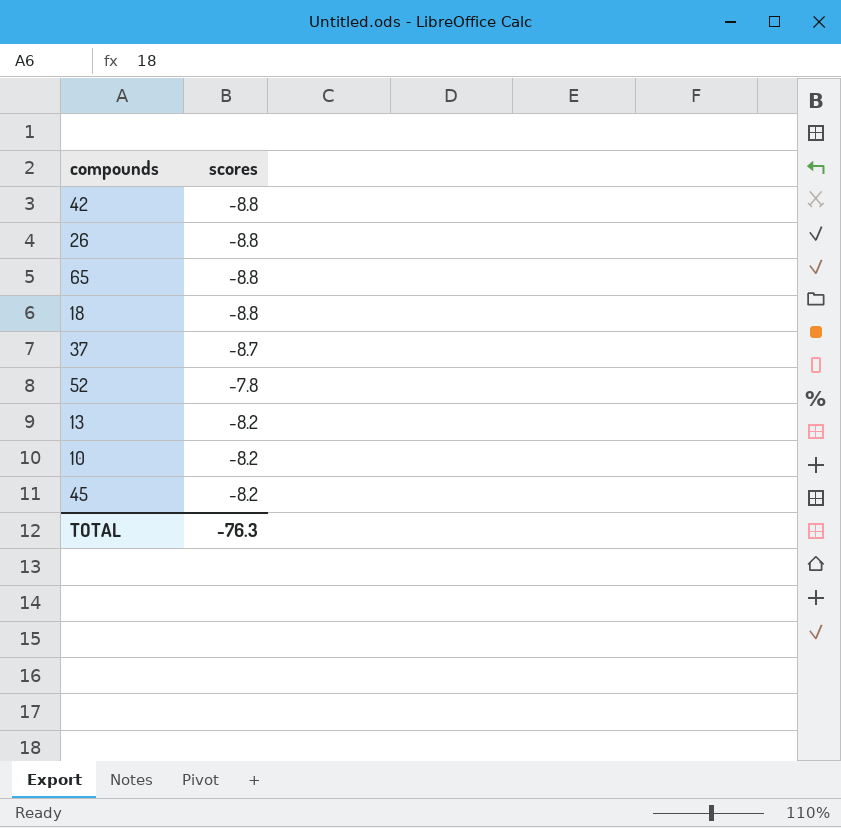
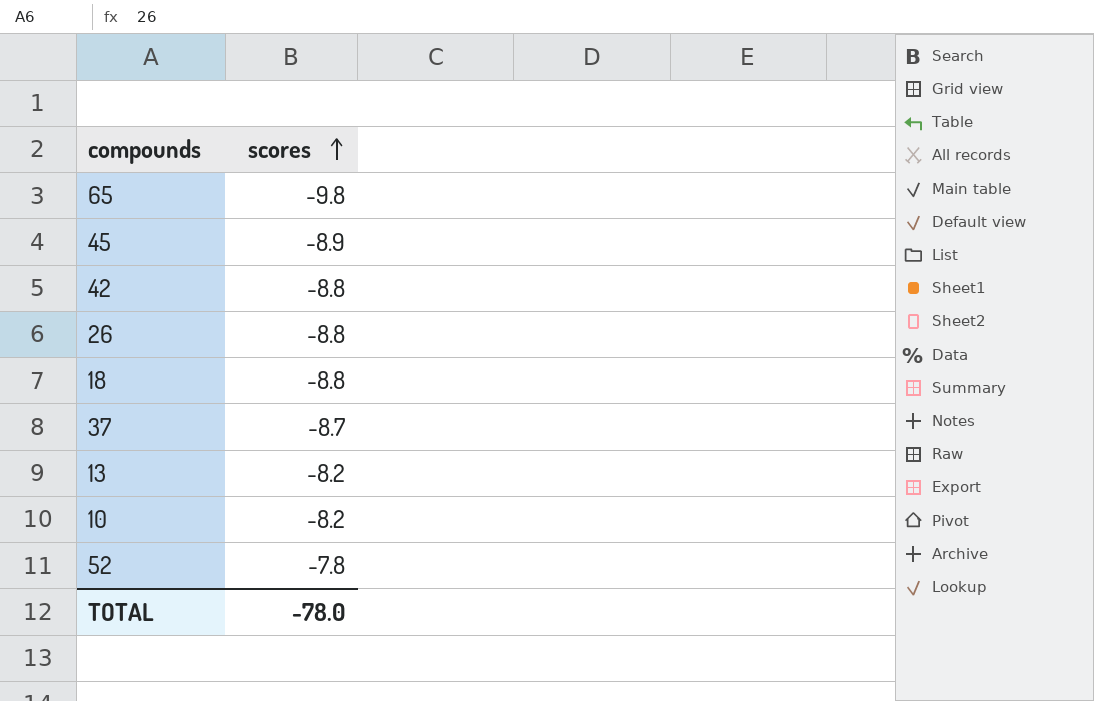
row order: none -> scores ascending
65 | scores: -8.8 -> -9.8
45 | scores: -8.2 -> -8.9
TOTAL | scores: -76.3 -> -78.0

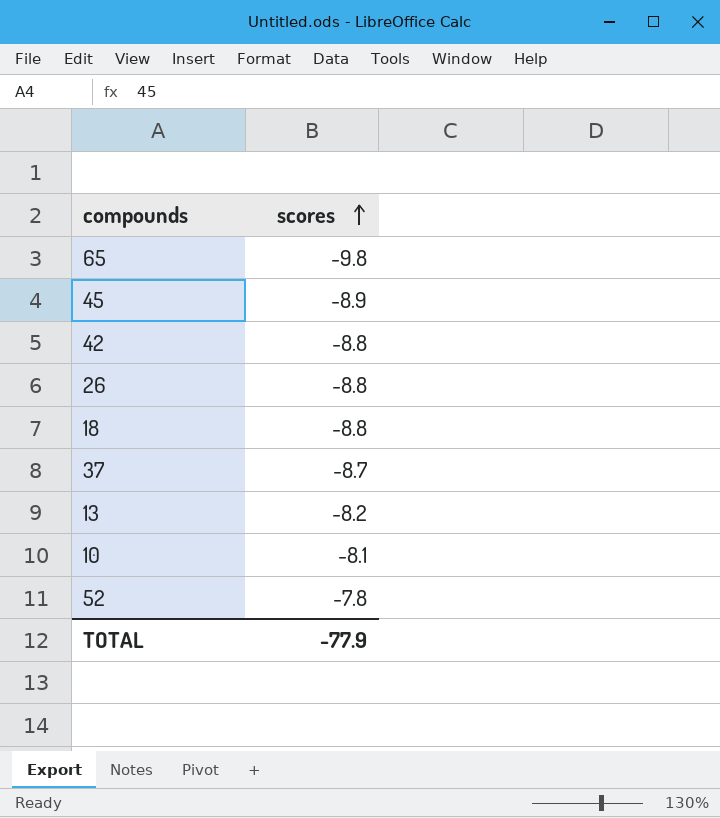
10 | scores: -8.2 -> -8.1
TOTAL | scores: -78.0 -> -77.9

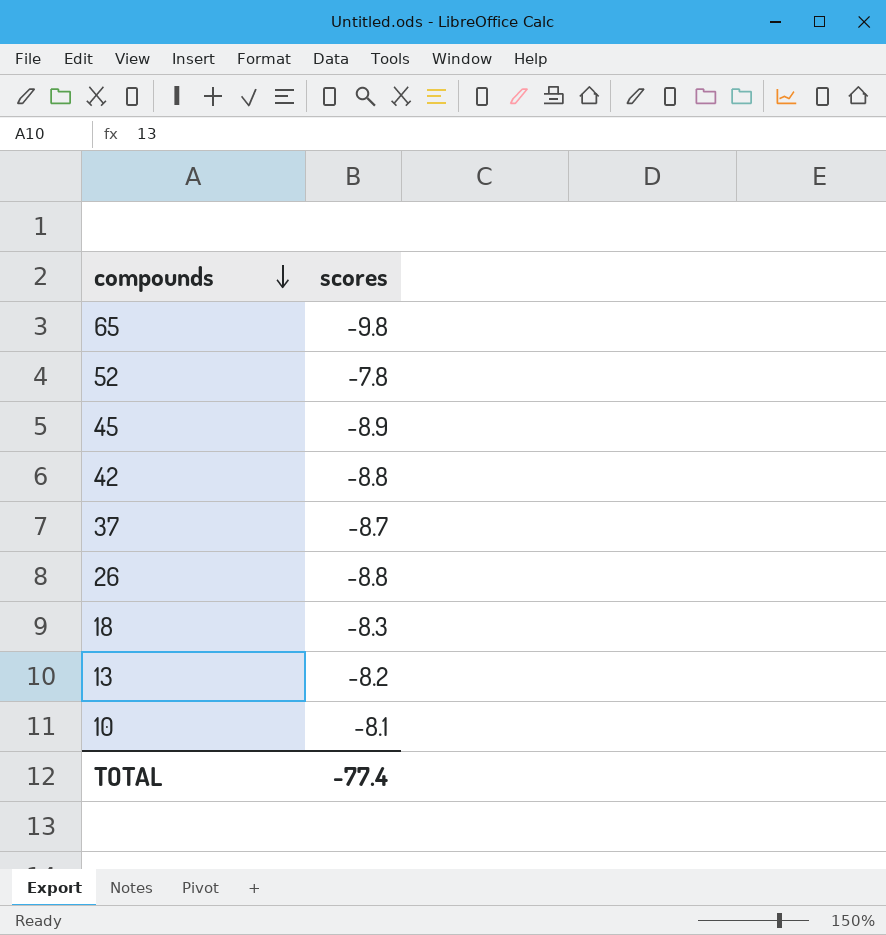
row order: scores ascending -> compounds descending
18 | scores: -8.8 -> -8.3
TOTAL | scores: -77.9 -> -77.4

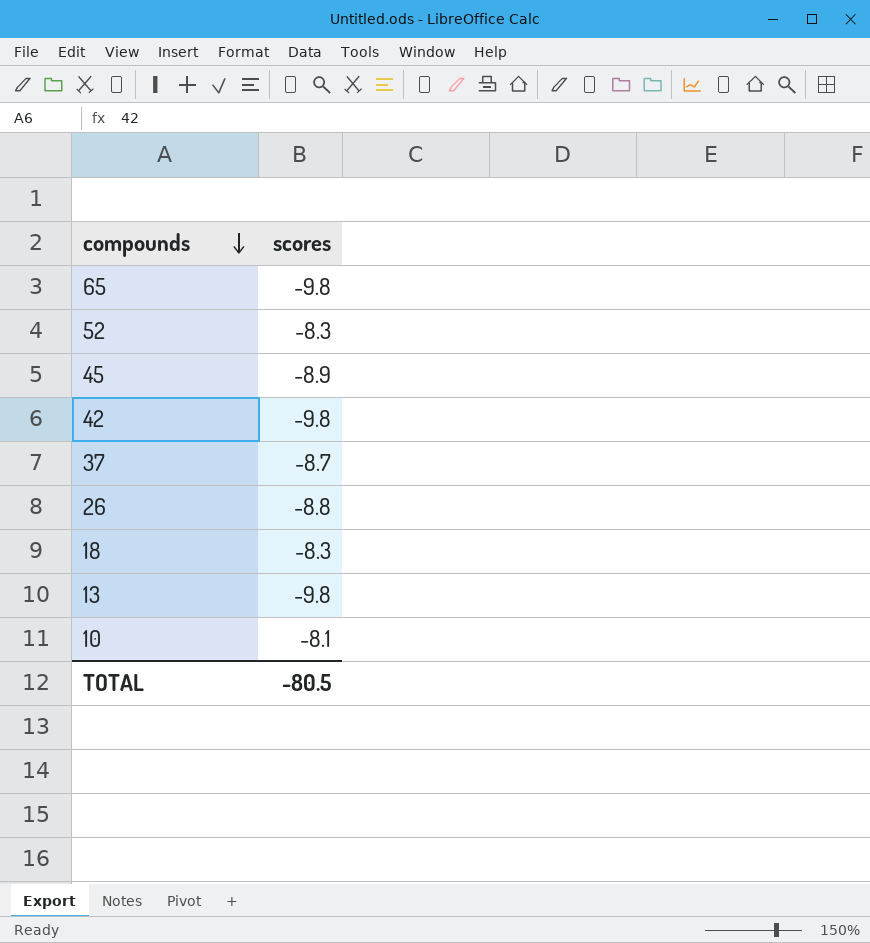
52 | scores: -7.8 -> -8.3
42 | scores: -8.8 -> -9.8
13 | scores: -8.2 -> -9.8
TOTAL | scores: -77.4 -> -80.5

